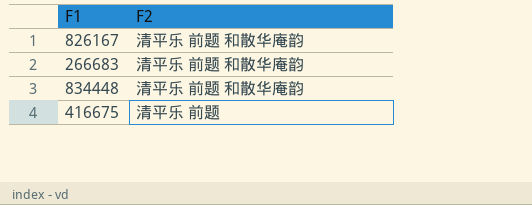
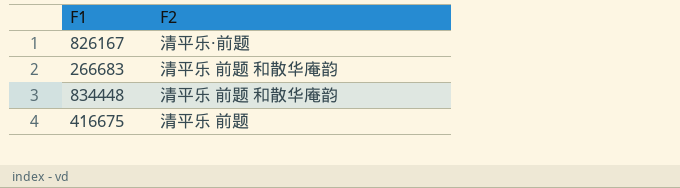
826167 | F2: 清平乐 前题 和散华庵韵 -> 清平乐·前题

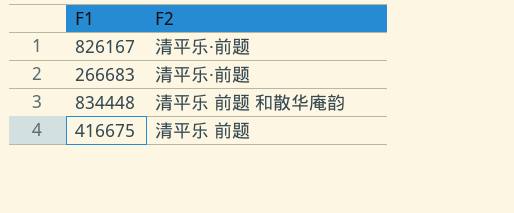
266683 | F2: 清平乐 前题 和散华庵韵 -> 清平乐·前题

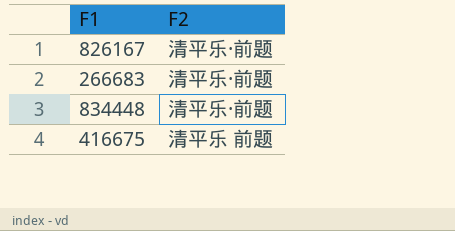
834448 | F2: 清平乐 前题 和散华庵韵 -> 清平乐·前题

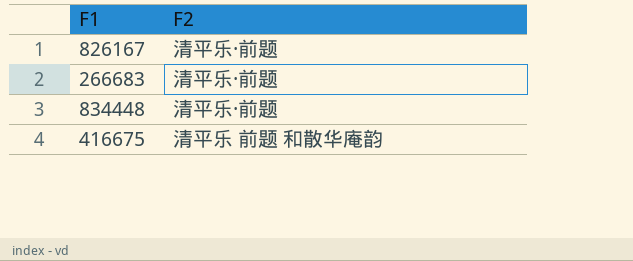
416675 | F2: 清平乐 前题 -> 清平乐 前题 和散华庵韵

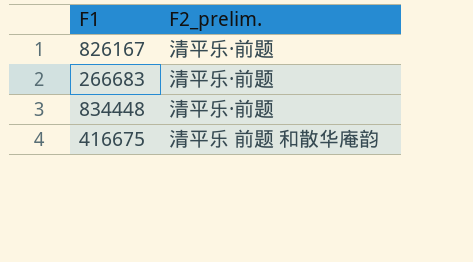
column name: F2 -> F2_prelim.

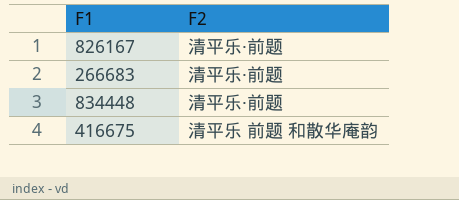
column name: F2_prelim. -> F2

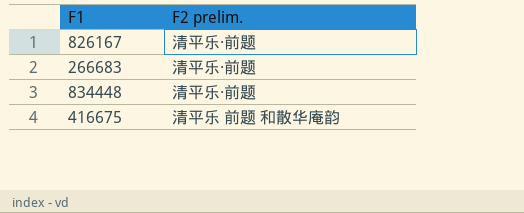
column name: F2 -> F2 prelim.

